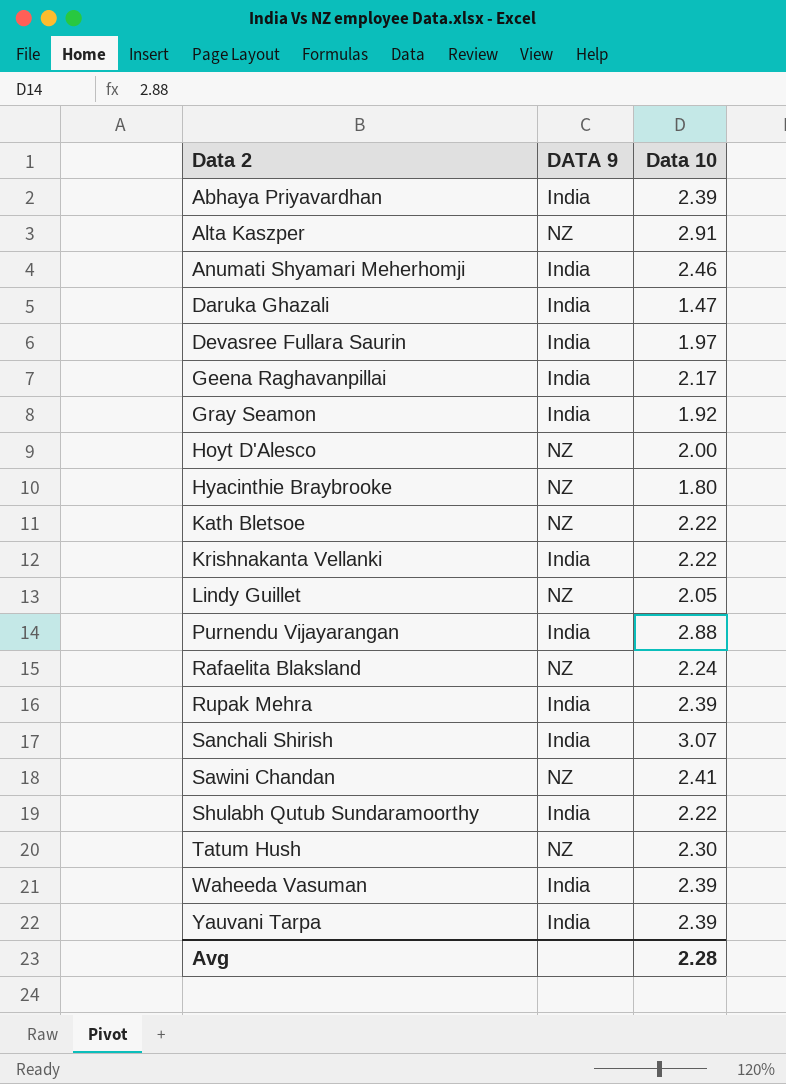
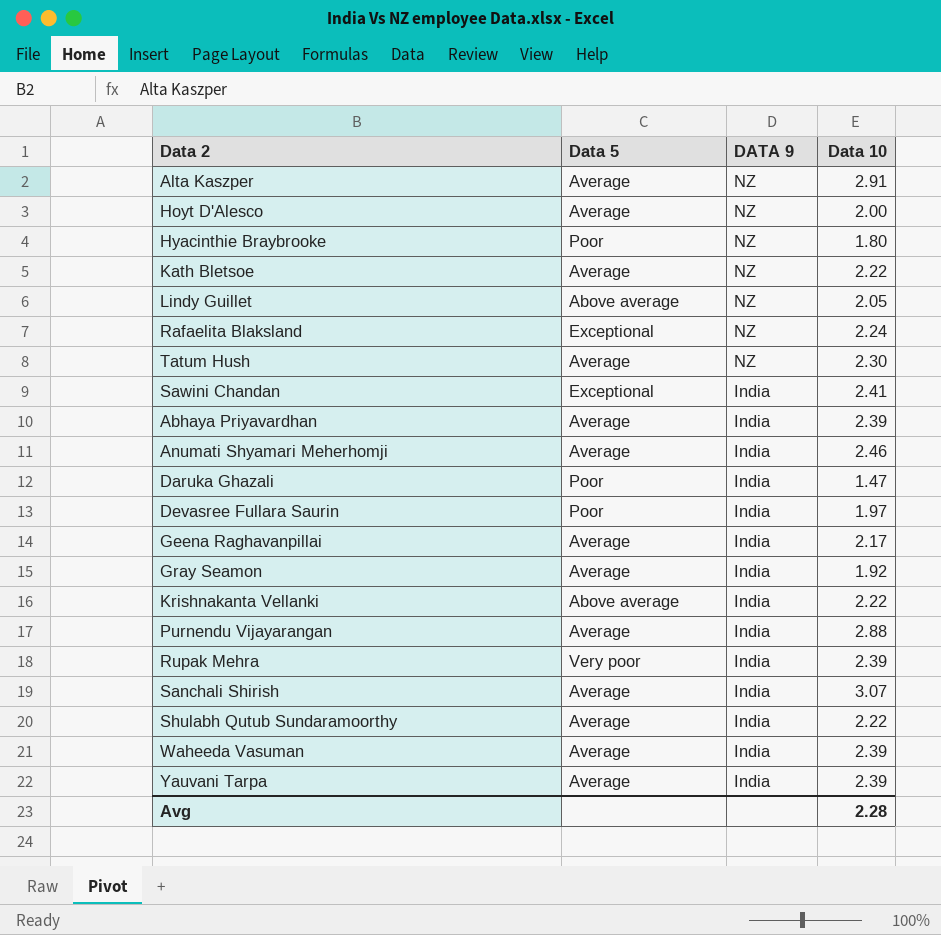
row order: Data 2 ascending -> DATA 9 descending
column Data 5 | position: none -> 2
Sawini Chandan | DATA 9: NZ -> India

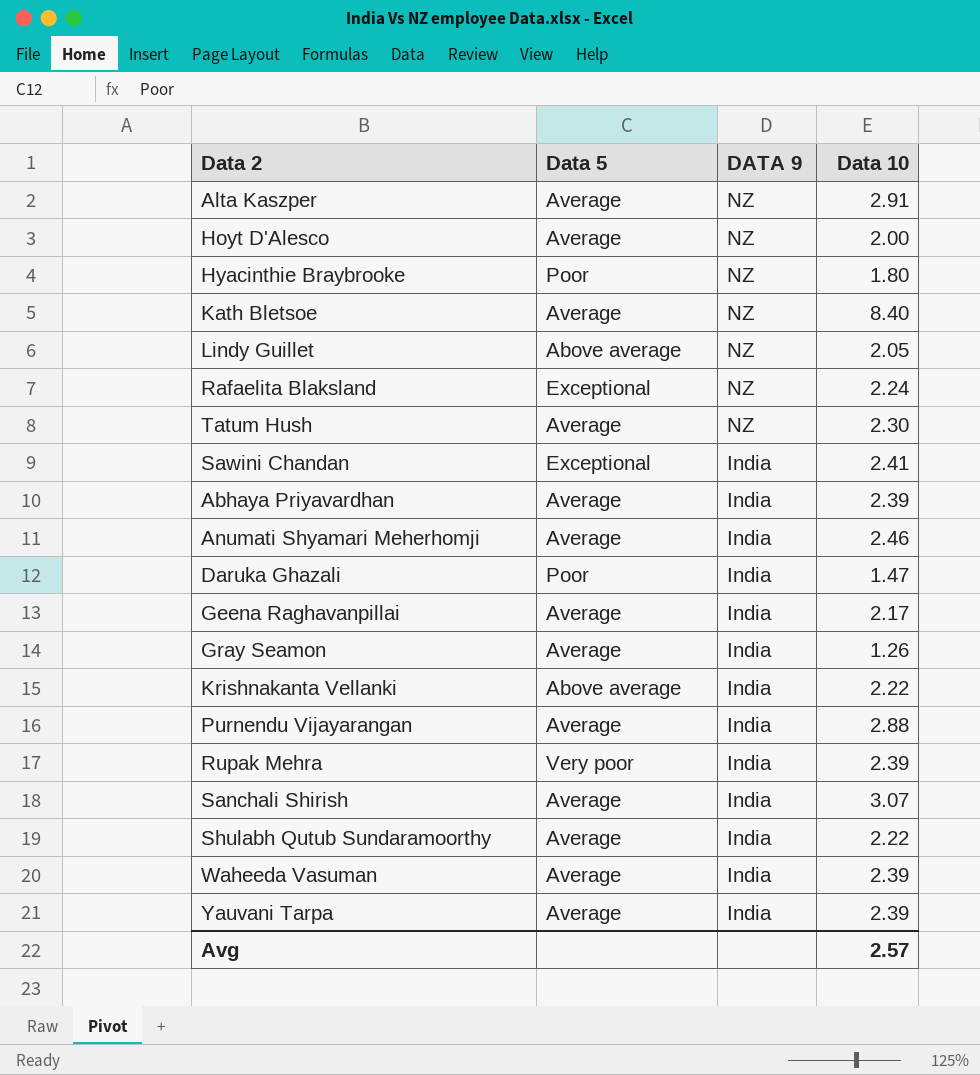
row Devasree Fullara Saurin: Poor | India | 1.97 -> none
Kath Bletsoe | Data 10: 2.22 -> 8.40
Gray Seamon | Data 10: 1.92 -> 1.26
Avg | Data 10: 2.28 -> 2.57

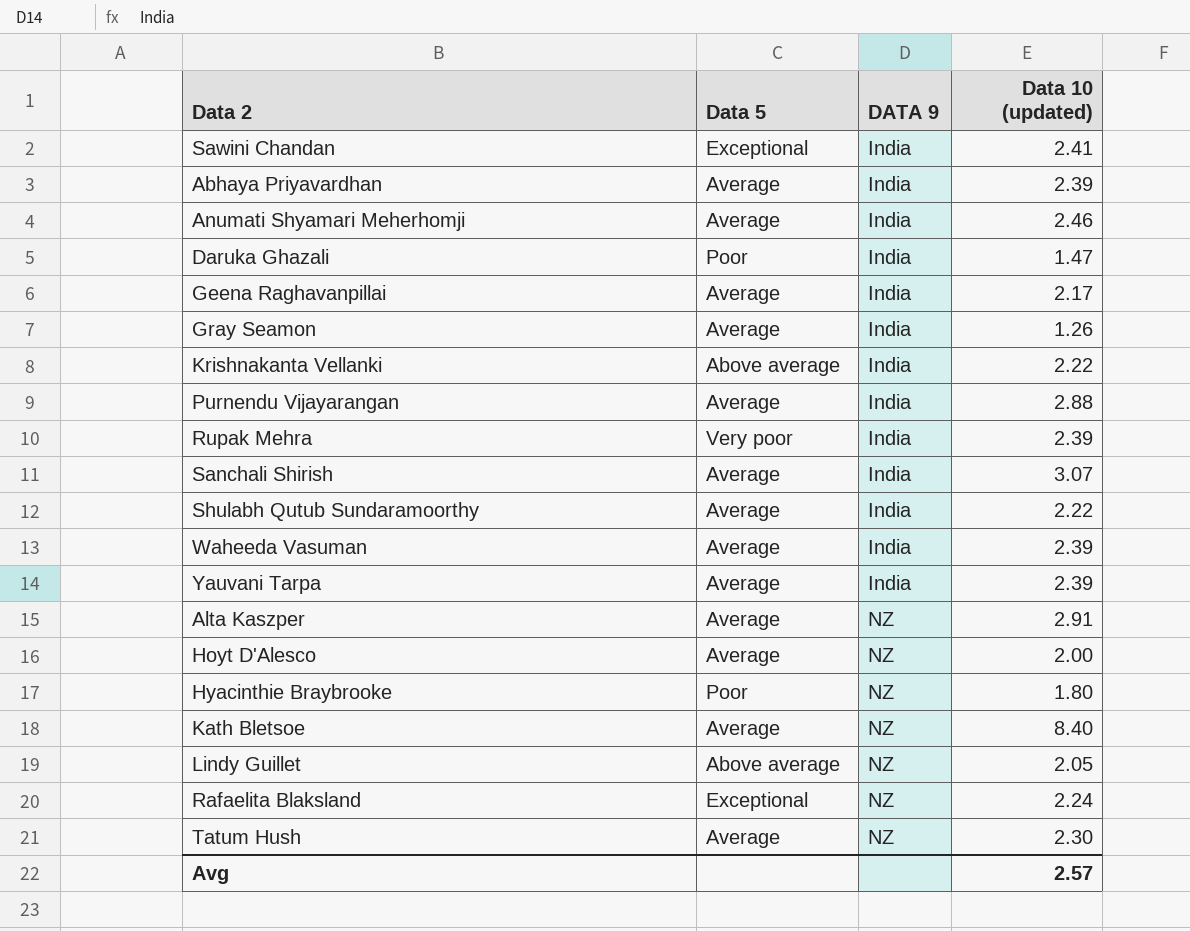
row order: DATA 9 descending -> DATA 9 ascending
column name: Data 10 -> Data 10 (updated)

